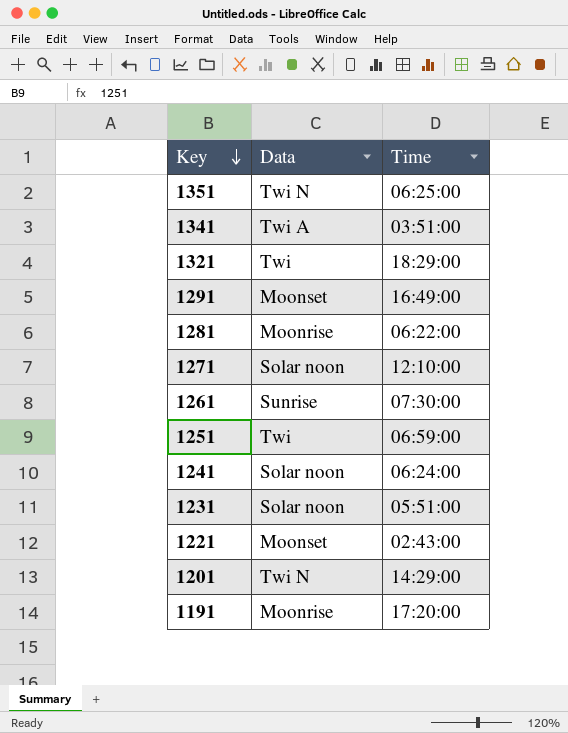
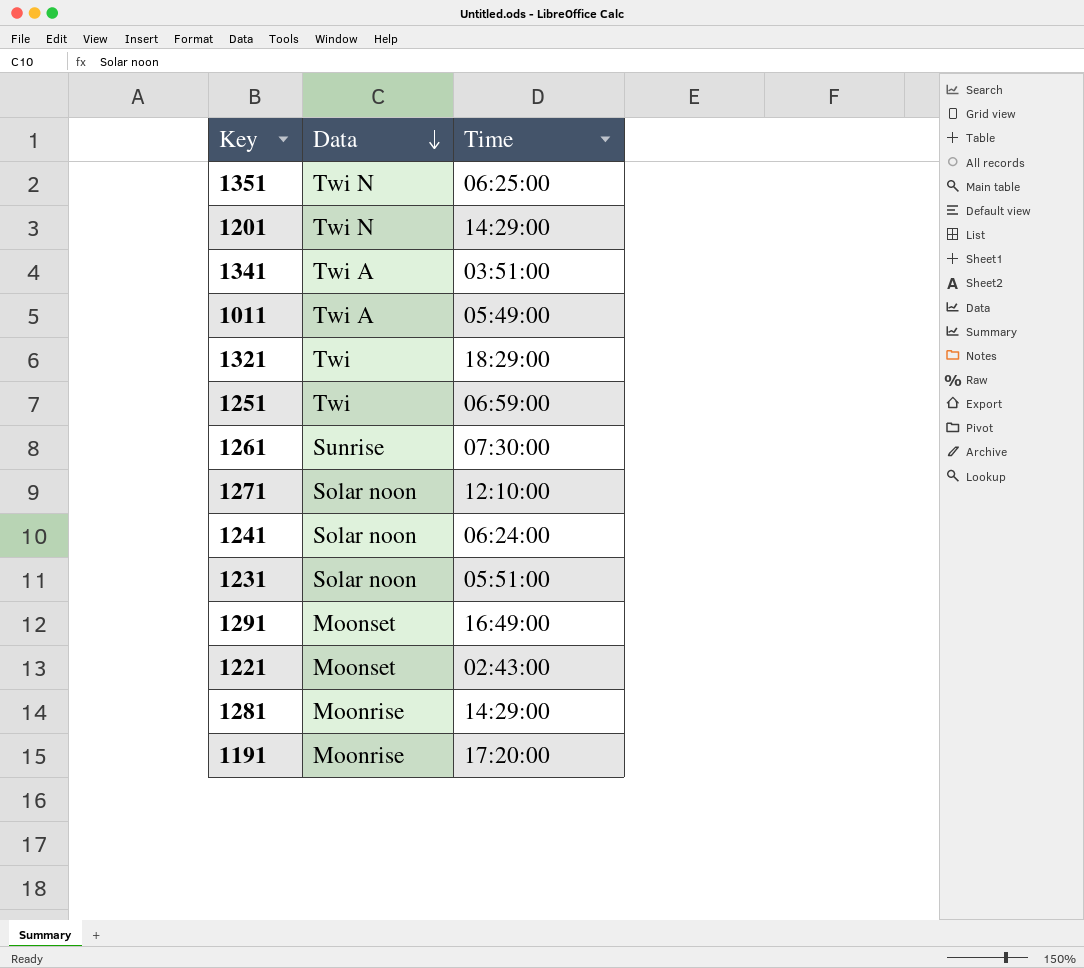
row order: Key descending -> Data descending
row 1011: none -> Twi A | 05:49:00
1281 | Time: 06:22:00 -> 14:29:00

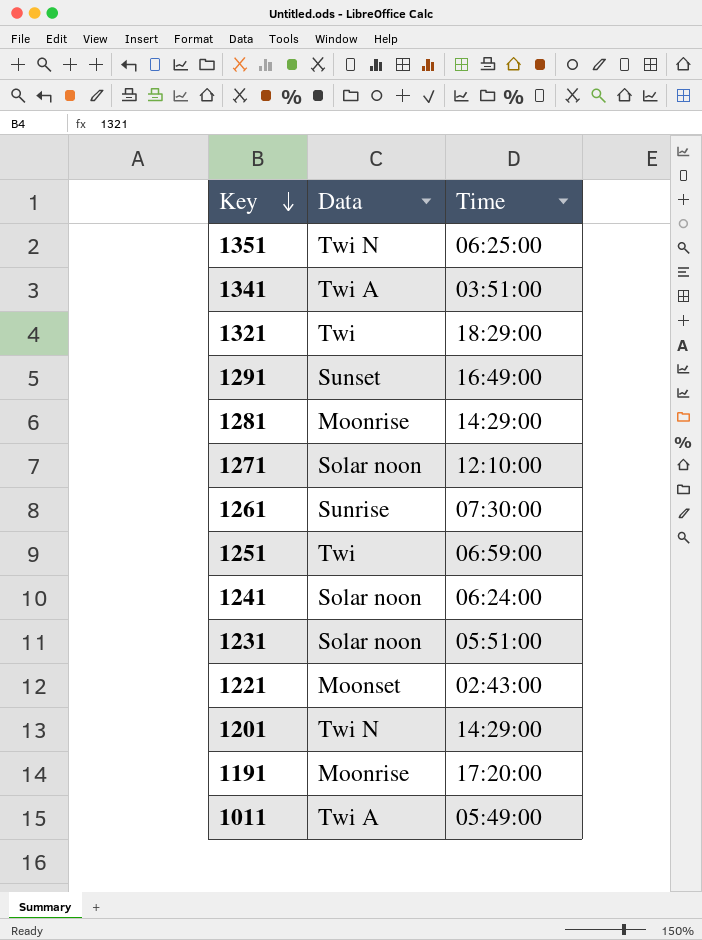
row order: Data descending -> Key descending
1291 | Data: Moonset -> Sunset

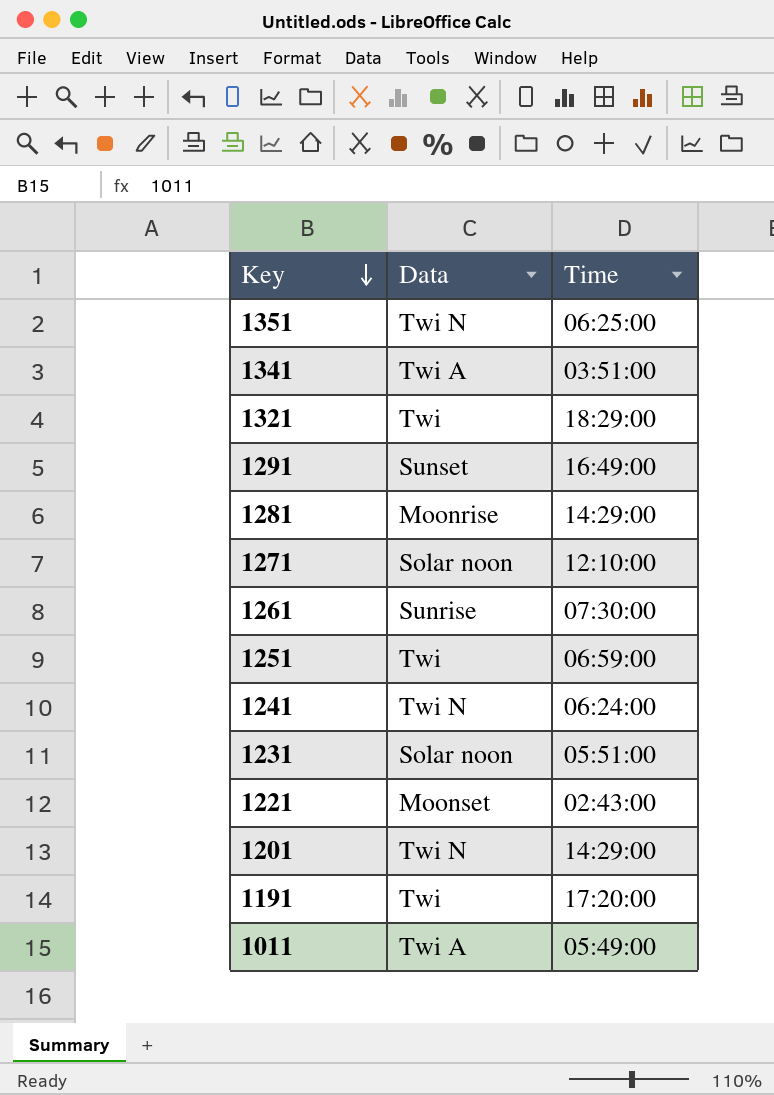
1241 | Data: Solar noon -> Twi N
1191 | Data: Moonrise -> Twi

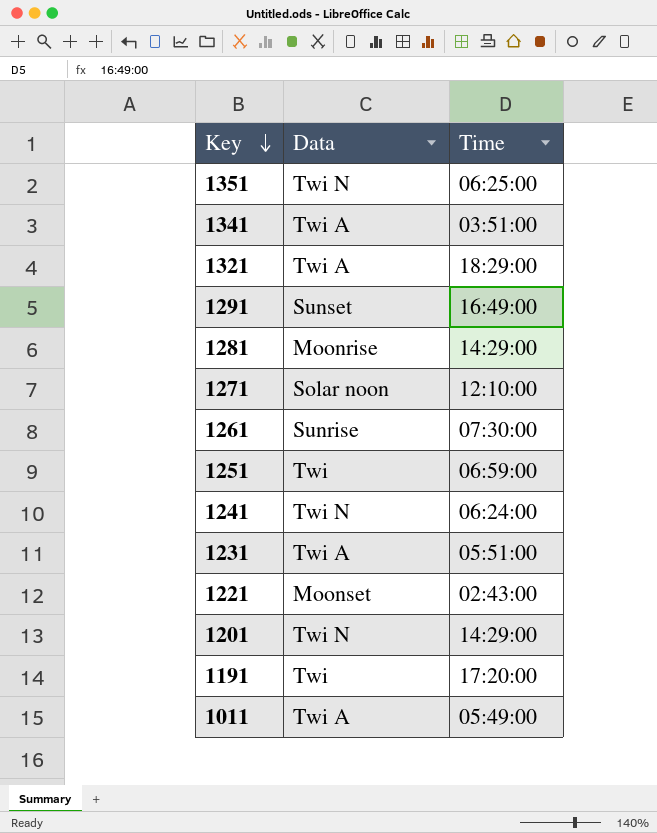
1321 | Data: Twi -> Twi A
1231 | Data: Solar noon -> Twi A

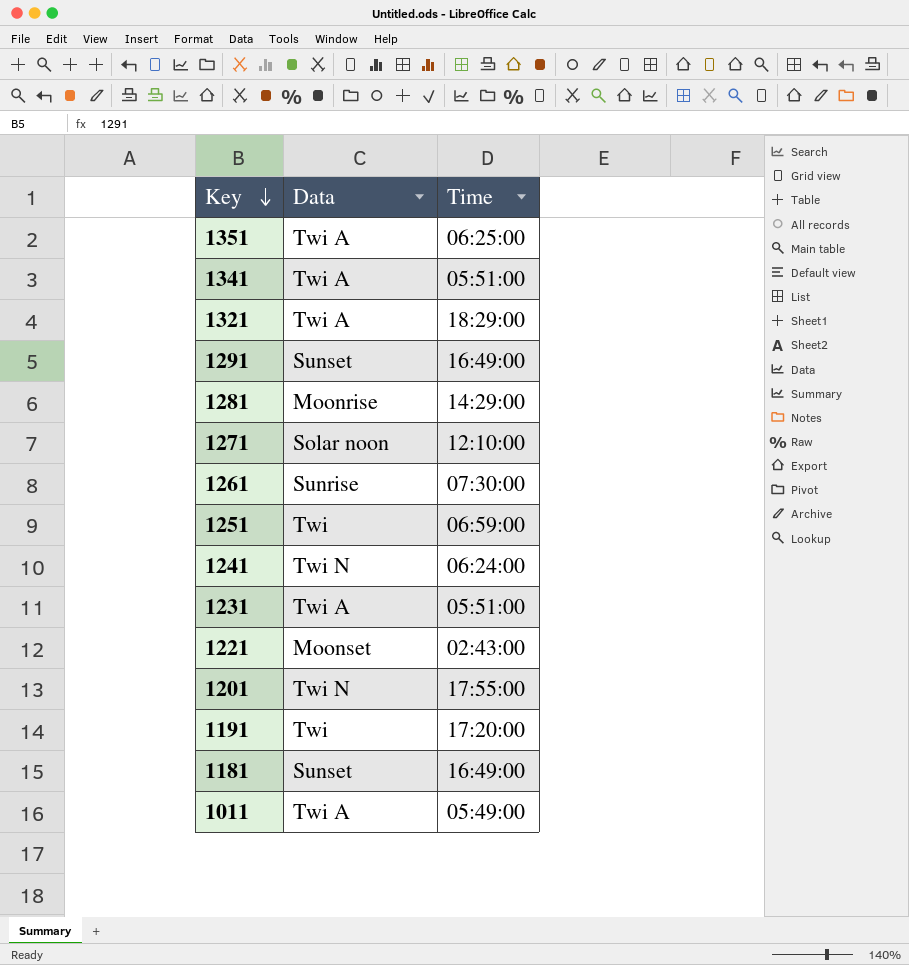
1351 | Data: Twi N -> Twi A
1341 | Time: 03:51:00 -> 05:51:00
1201 | Time: 14:29:00 -> 17:55:00
row 1181: none -> Sunset | 16:49:00

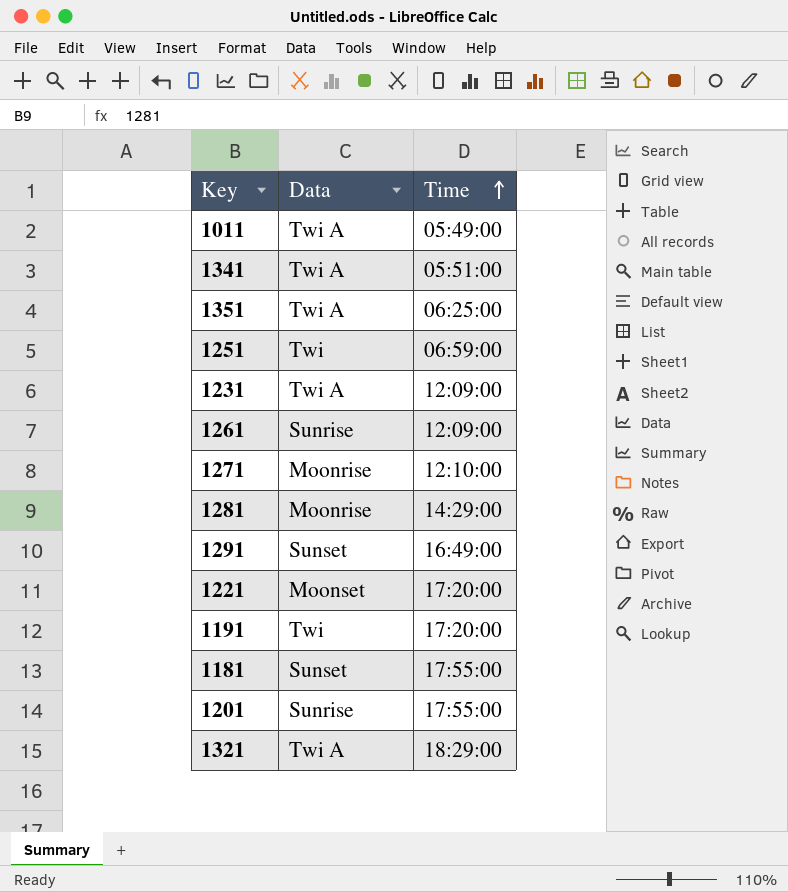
row order: Key descending -> Time ascending
row 1241: Twi N | 06:24:00 -> none
1231 | Time: 05:51:00 -> 12:09:00
1261 | Time: 07:30:00 -> 12:09:00
1271 | Data: Solar noon -> Moonrise
1221 | Time: 02:43:00 -> 17:20:00
1181 | Time: 16:49:00 -> 17:55:00
1201 | Data: Twi N -> Sunrise

